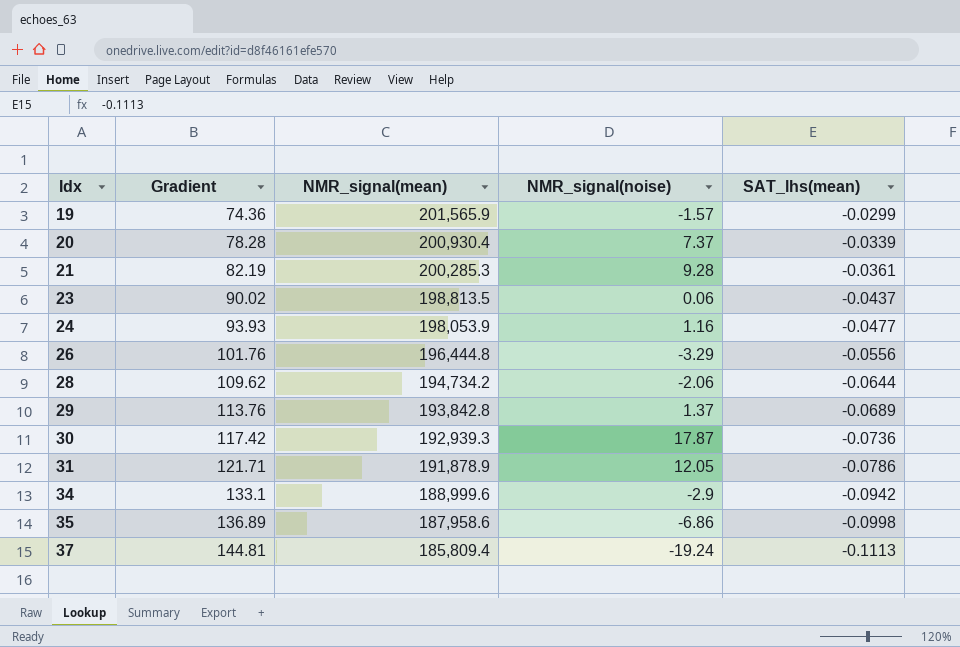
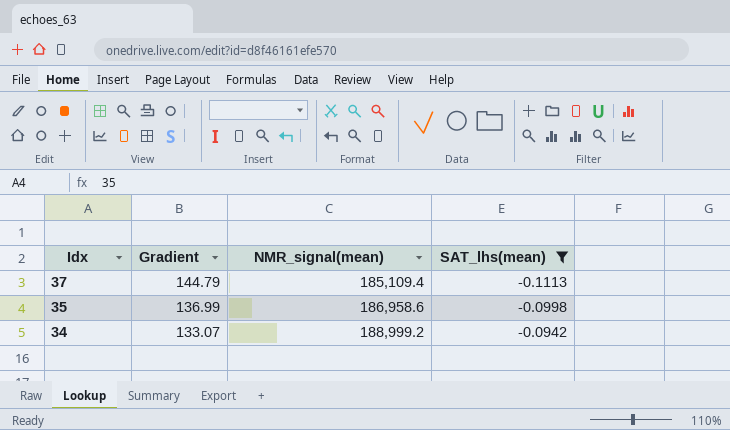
filter: none -> SAT_lhs(mean) <= -0.0942
row order: Idx ascending -> Idx descending
column NMR_signal(noise) | position: 4 -> none
37 | Gradient: 144.81 -> 144.79
37 | NMR_signal(mean): 185,809.4 -> 185,109.4
35 | Gradient: 136.89 -> 136.99
35 | NMR_signal(mean): 187,958.6 -> 186,958.6
34 | Gradient: 133.1 -> 133.07
34 | NMR_signal(mean): 188,999.6 -> 188,999.2

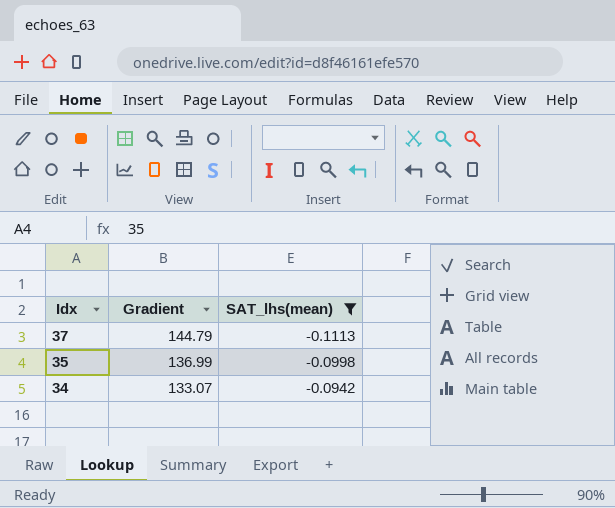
column NMR_signal(mean) | position: 3 -> none

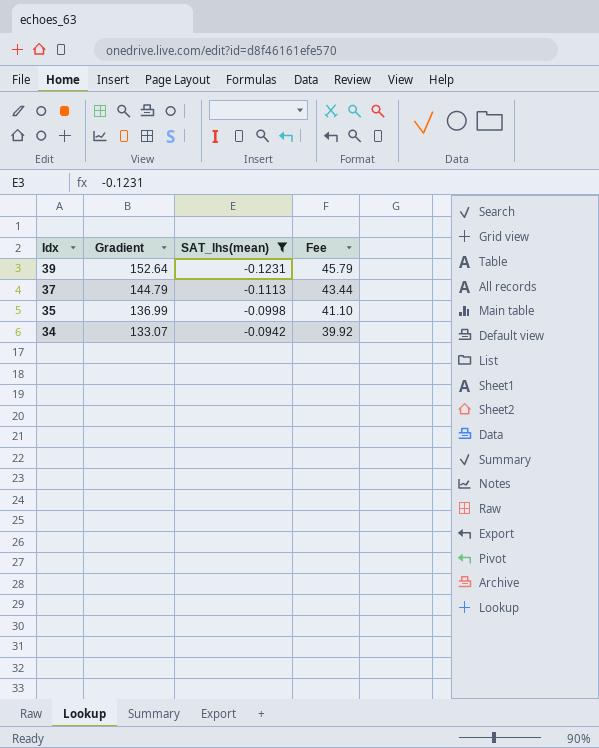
column Fee | formula: none -> [Gradient] * 0.3
row 39: none -> 152.64 | -0.1231 | 45.79

